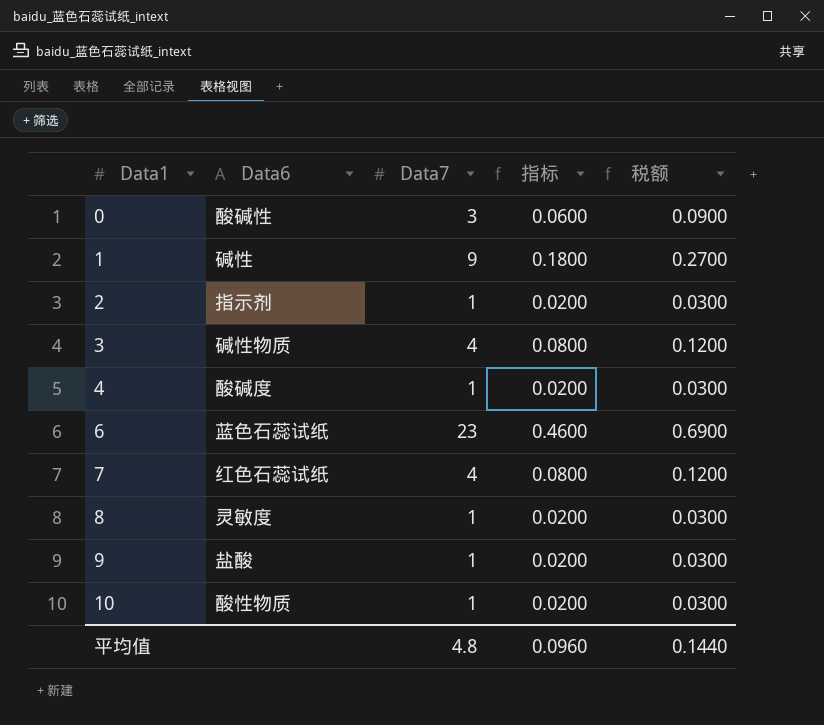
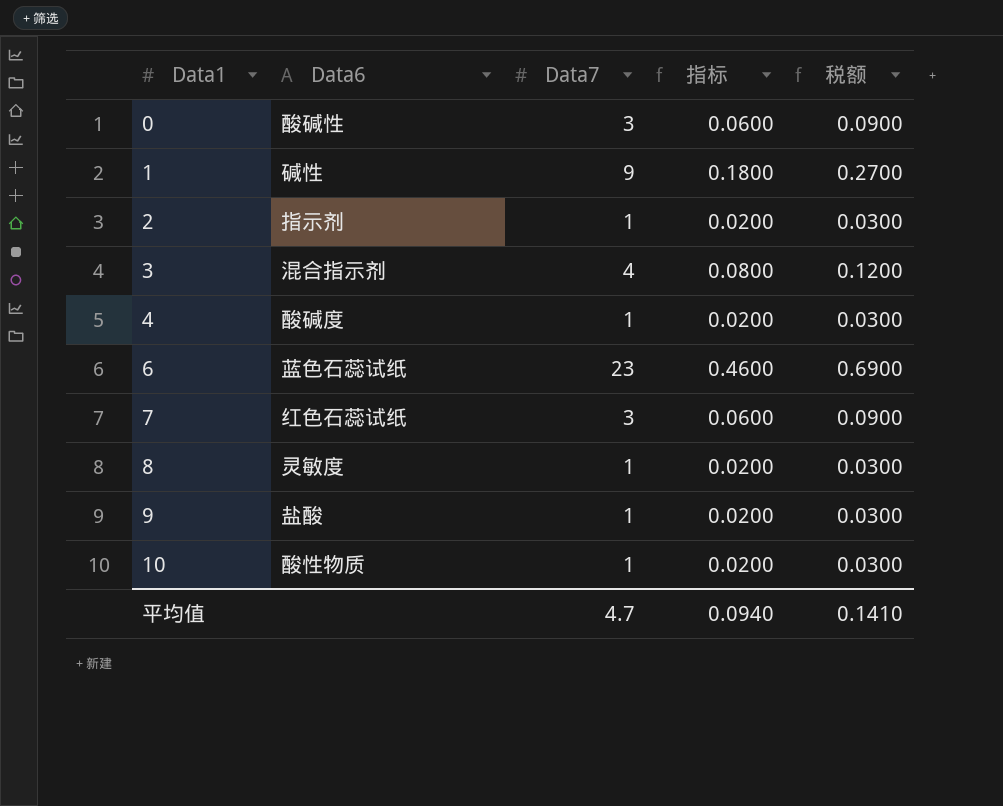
3 | Data6: 碱性物质 -> 混合指示剂
7 | Data7: 4 -> 3
7 | 指标: 0.0800 -> 0.0600
7 | 税额: 0.1200 -> 0.0900
平均值 | Data7: 4.8 -> 4.7
平均值 | 指标: 0.0960 -> 0.0940
平均值 | 税额: 0.1440 -> 0.1410

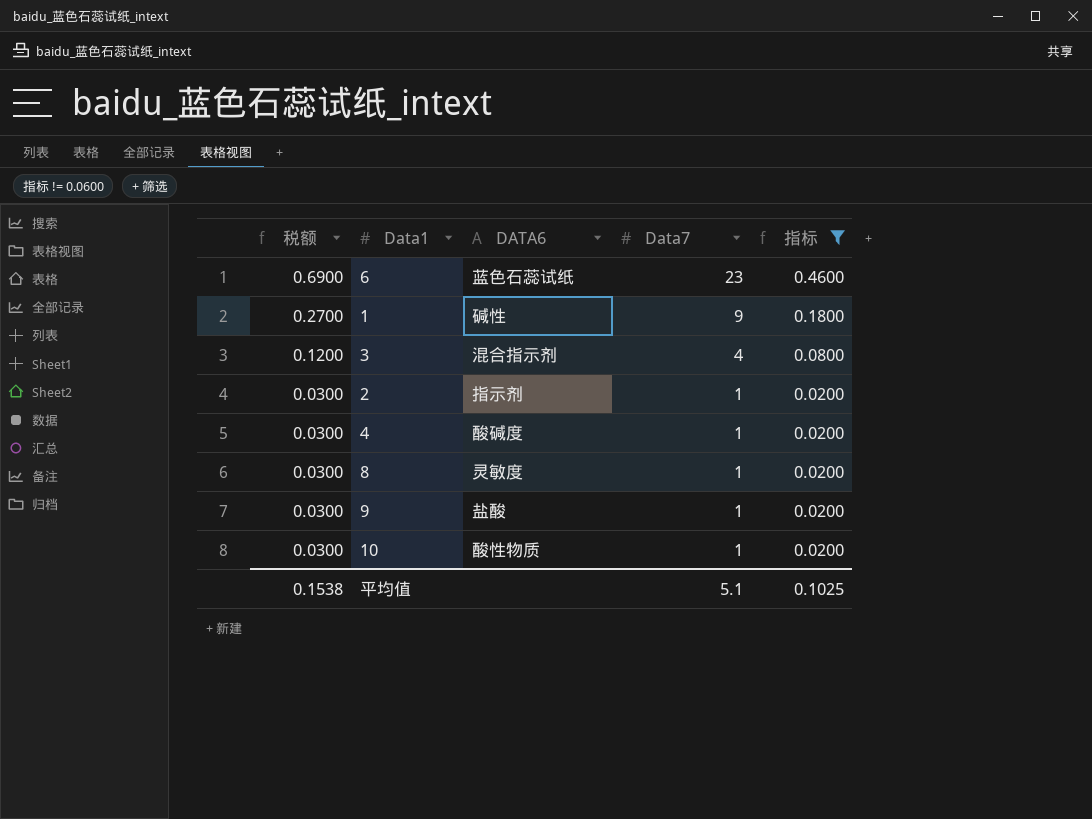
filter: none -> 指标 != 0.0600
row order: Data1 ascending -> 税额 descending
column 税额 | position: 5 -> 1
column name: Data6 -> DATA6
平均值 | 税额: 0.1410 -> 0.1538
平均值 | Data7: 4.7 -> 5.1
平均值 | 指标: 0.0940 -> 0.1025

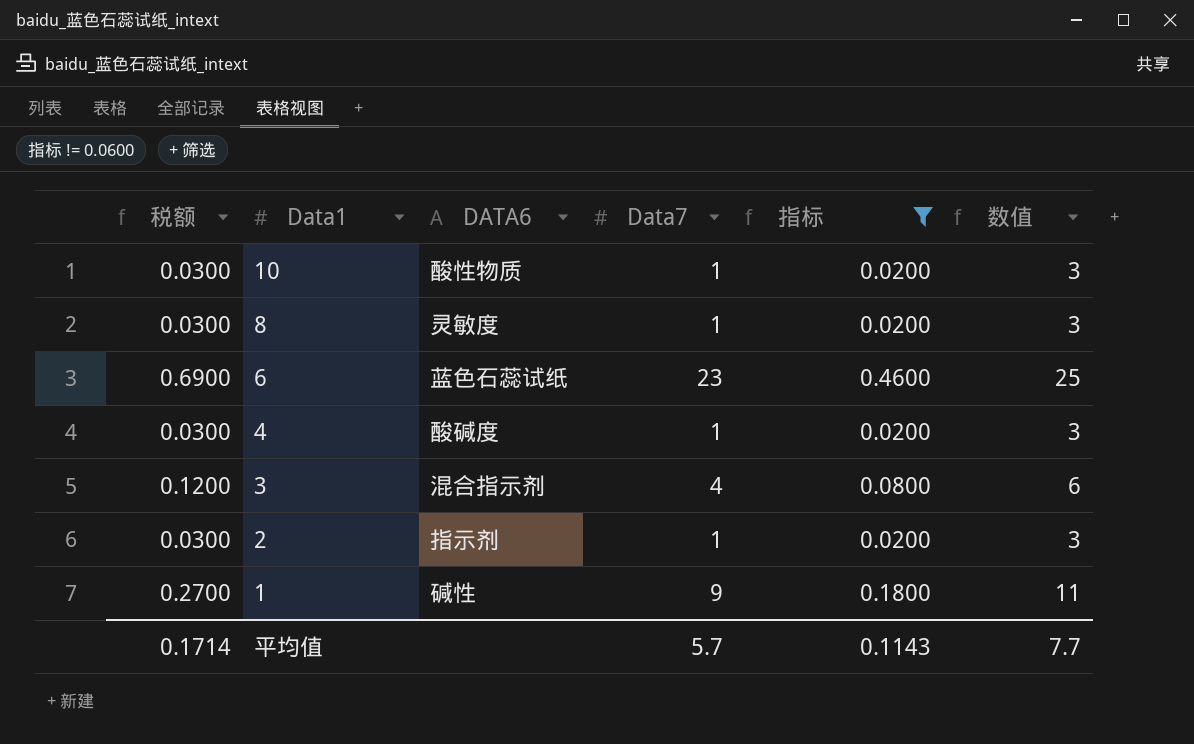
row order: 税额 descending -> Data1 descending
column 数值 | formula: none -> [Data7] + 2
row 9: 0.0300 | 盐酸 | 1 | 0.0200 -> none
平均值 | 税额: 0.1538 -> 0.1714
平均值 | Data7: 5.1 -> 5.7
平均值 | 指标: 0.1025 -> 0.1143

